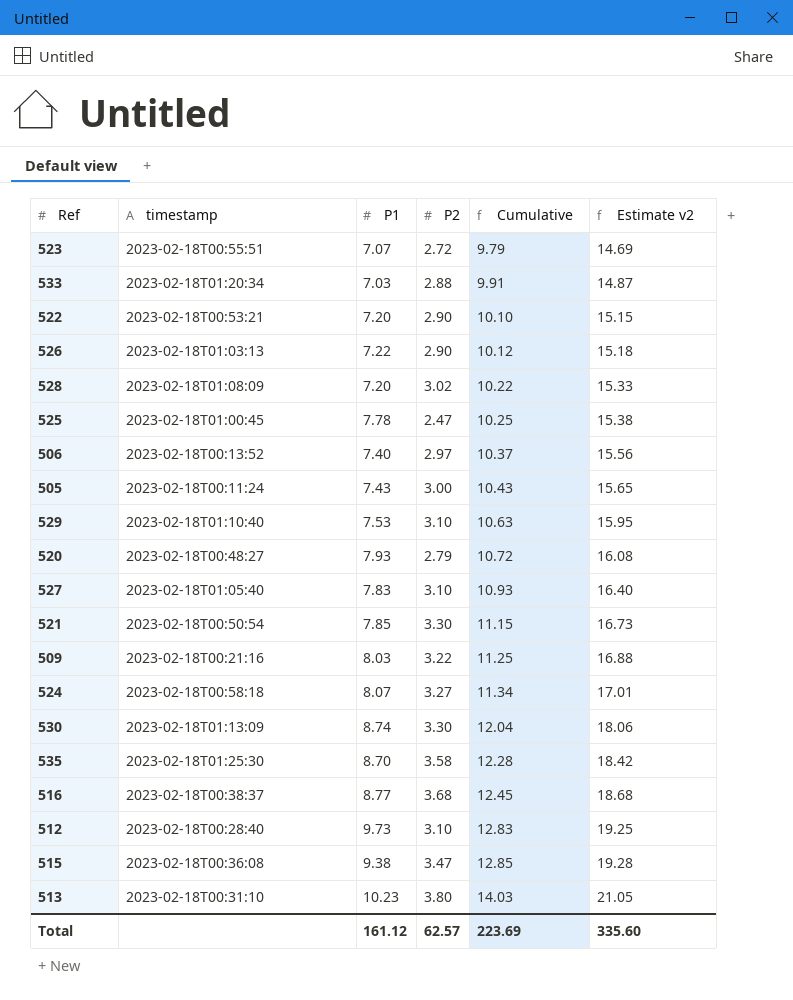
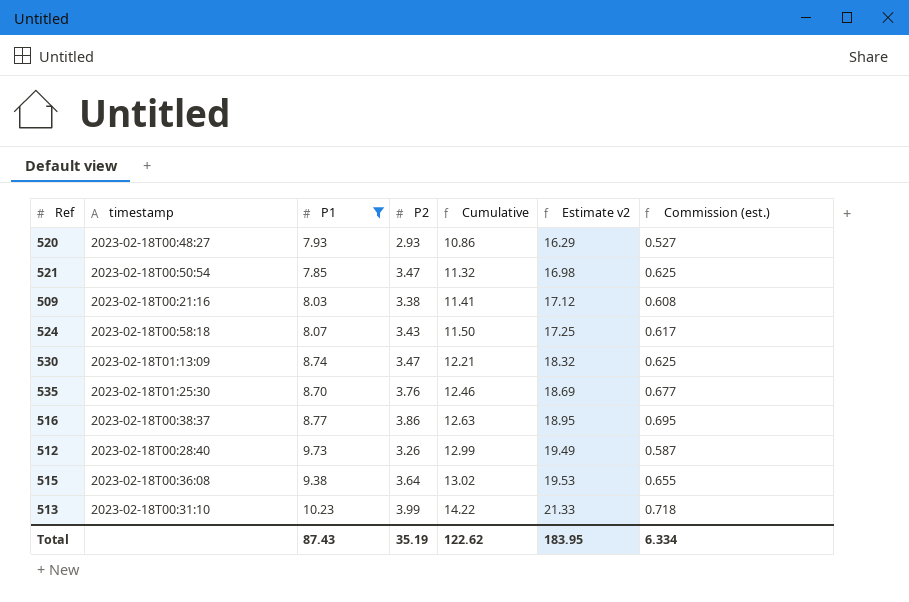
filter: none -> P1 >= 7.85
column Commission (est.) | formula: none -> [P2] * 0.18
520 | P2: 2.79 -> 2.93
520 | Cumulative: 10.72 -> 10.86
520 | Estimate v2: 16.08 -> 16.29
521 | P2: 3.30 -> 3.47
521 | Cumulative: 11.15 -> 11.32
521 | Estimate v2: 16.73 -> 16.98
509 | P2: 3.22 -> 3.38
509 | Cumulative: 11.25 -> 11.41
509 | Estimate v2: 16.88 -> 17.12
524 | P2: 3.27 -> 3.43
524 | Cumulative: 11.34 -> 11.50
524 | Estimate v2: 17.01 -> 17.25
530 | P2: 3.30 -> 3.47
530 | Cumulative: 12.04 -> 12.21
530 | Estimate v2: 18.06 -> 18.32
535 | P2: 3.58 -> 3.76
535 | Cumulative: 12.28 -> 12.46
535 | Estimate v2: 18.42 -> 18.69
516 | P2: 3.68 -> 3.86
516 | Cumulative: 12.45 -> 12.63
516 | Estimate v2: 18.68 -> 18.95
512 | P2: 3.10 -> 3.26
512 | Cumulative: 12.83 -> 12.99
512 | Estimate v2: 19.25 -> 19.49
515 | P2: 3.47 -> 3.64
515 | Cumulative: 12.85 -> 13.02
515 | Estimate v2: 19.28 -> 19.53
513 | P2: 3.80 -> 3.99
513 | Cumulative: 14.03 -> 14.22
513 | Estimate v2: 21.05 -> 21.33
Total | P1: 161.12 -> 87.43
Total | P2: 62.57 -> 35.19
Total | Cumulative: 223.69 -> 122.62
Total | Estimate v2: 335.60 -> 183.95

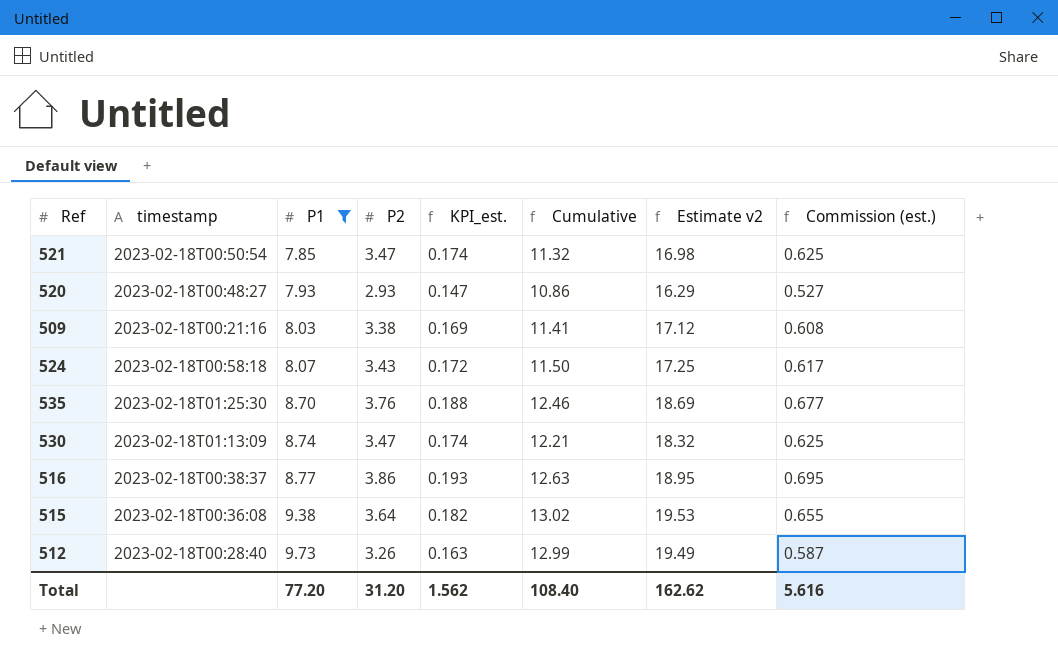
row order: Cumulative ascending -> P1 ascending
column KPI_est. | formula: none -> [P2] * 0.05
row 513: 2023-02-18T00:31:10 | 10.23 | 3.99 | 14.22 | 21.33 | 0.718 -> none
Total | P1: 87.43 -> 77.20
Total | P2: 35.19 -> 31.20
Total | Cumulative: 122.62 -> 108.40
Total | Estimate v2: 183.95 -> 162.62
Total | Commission (est.): 6.334 -> 5.616

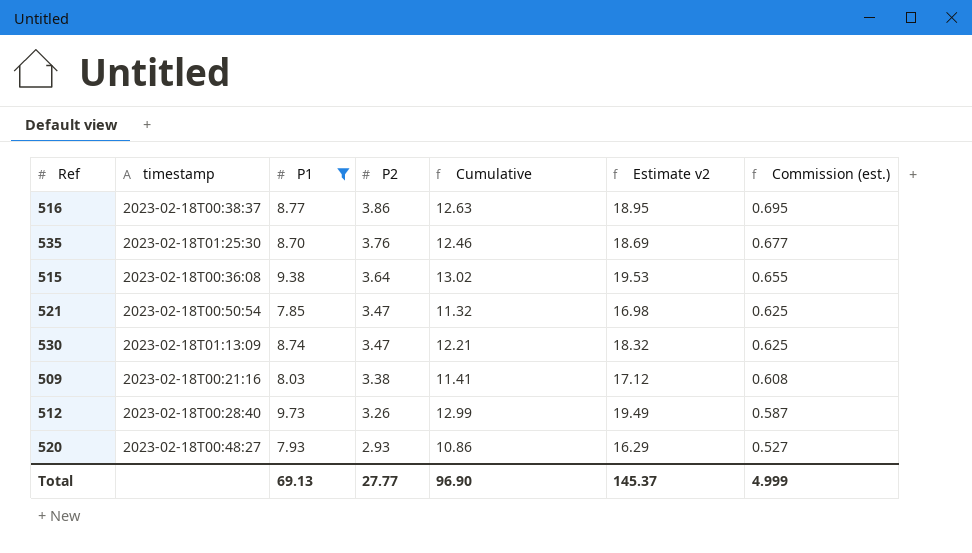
row order: P1 ascending -> P2 descending
column KPI_est. | formula: [P2] * 0.05 -> none
row 524: 2023-02-18T00:58:18 | 8.07 | 3.43 | 0.172 | 11.50 | 17.25 | 0.617 -> none
Total | P1: 77.20 -> 69.13
Total | P2: 31.20 -> 27.77
Total | Cumulative: 108.40 -> 96.90
Total | Estimate v2: 162.62 -> 145.37
Total | Commission (est.): 5.616 -> 4.999

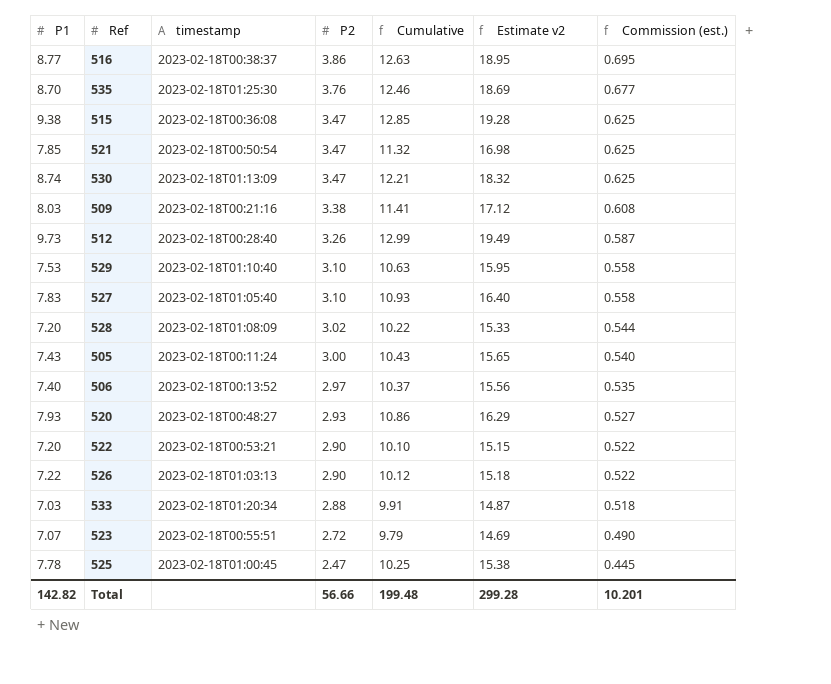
filter: P1 >= 7.85 -> none
column P1 | position: 3 -> 1
515 | P2: 3.64 -> 3.47
515 | Cumulative: 13.02 -> 12.85
515 | Estimate v2: 19.53 -> 19.28
515 | Commission (est.): 0.655 -> 0.625
Total | P1: 69.13 -> 142.82
Total | P2: 27.77 -> 56.66
Total | Cumulative: 96.90 -> 199.48
Total | Estimate v2: 145.37 -> 299.28
Total | Commission (est.): 4.999 -> 10.201

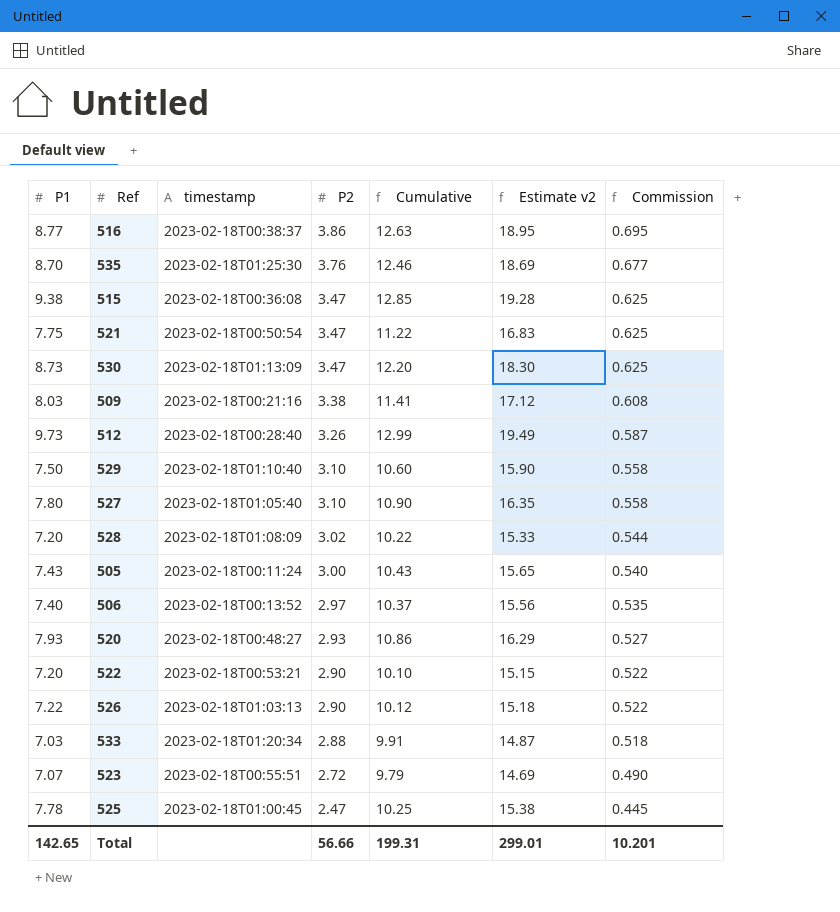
column name: Commission (est.) -> Commission
521 | P1: 7.85 -> 7.75
521 | Cumulative: 11.32 -> 11.22
521 | Estimate v2: 16.98 -> 16.83
530 | P1: 8.74 -> 8.73
530 | Cumulative: 12.21 -> 12.20
530 | Estimate v2: 18.32 -> 18.30
529 | P1: 7.53 -> 7.50
529 | Cumulative: 10.63 -> 10.60
529 | Estimate v2: 15.95 -> 15.90
527 | P1: 7.83 -> 7.80
527 | Cumulative: 10.93 -> 10.90
527 | Estimate v2: 16.40 -> 16.35
Total | P1: 142.82 -> 142.65
Total | Cumulative: 199.48 -> 199.31
Total | Estimate v2: 299.28 -> 299.01

